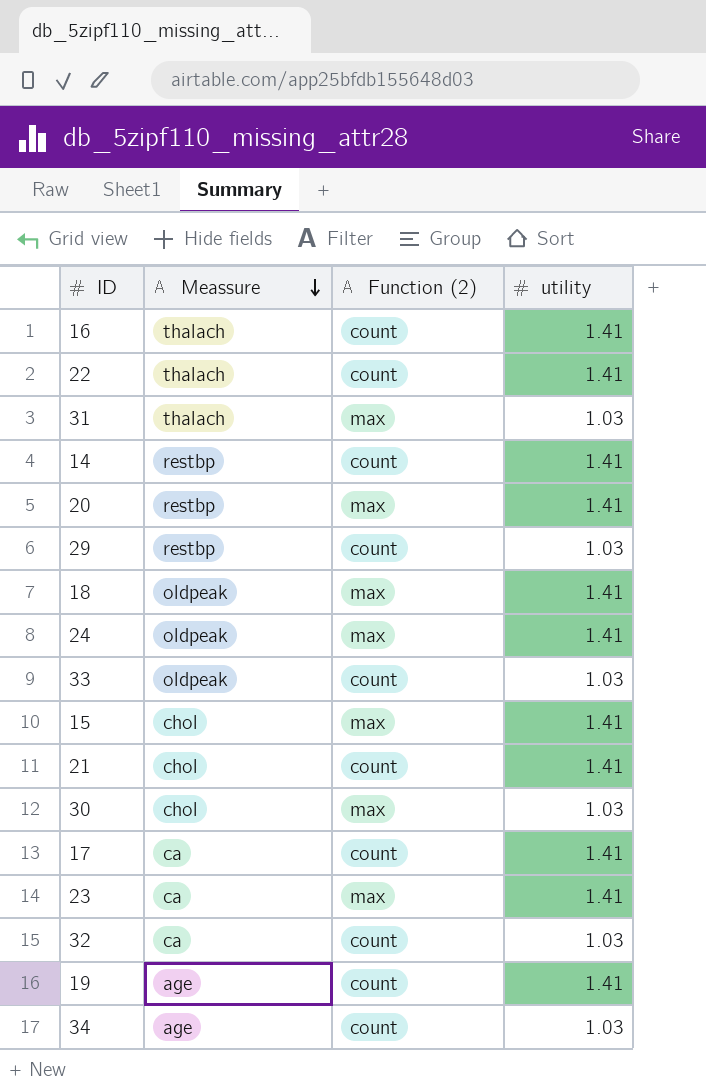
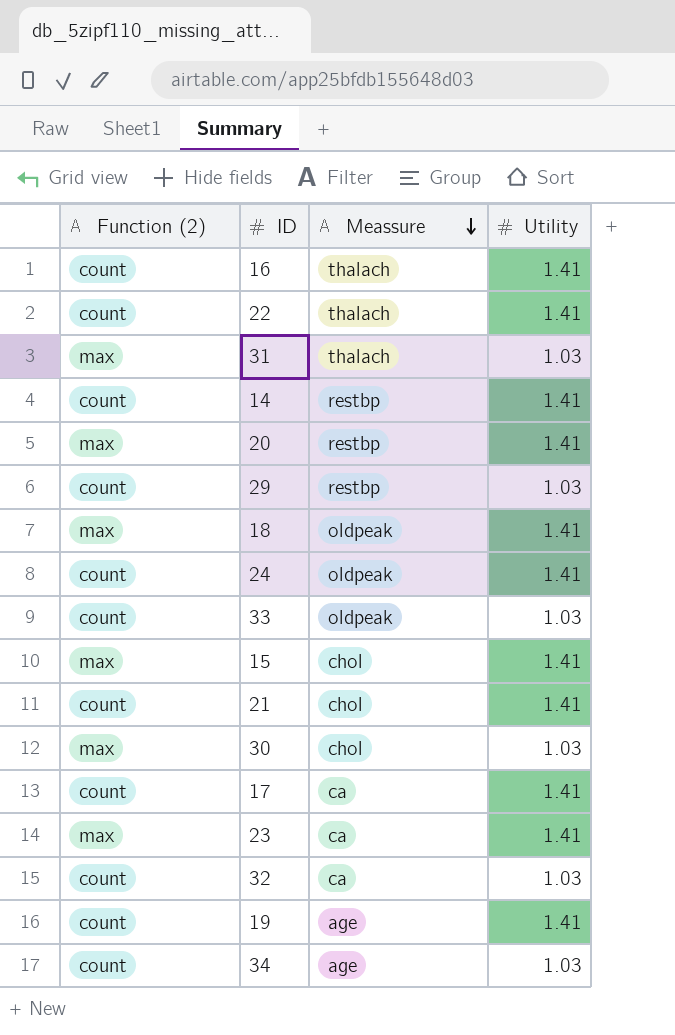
column Function (2) | position: 3 -> 1
column name: utility -> Utility
24 | Function (2): max -> count

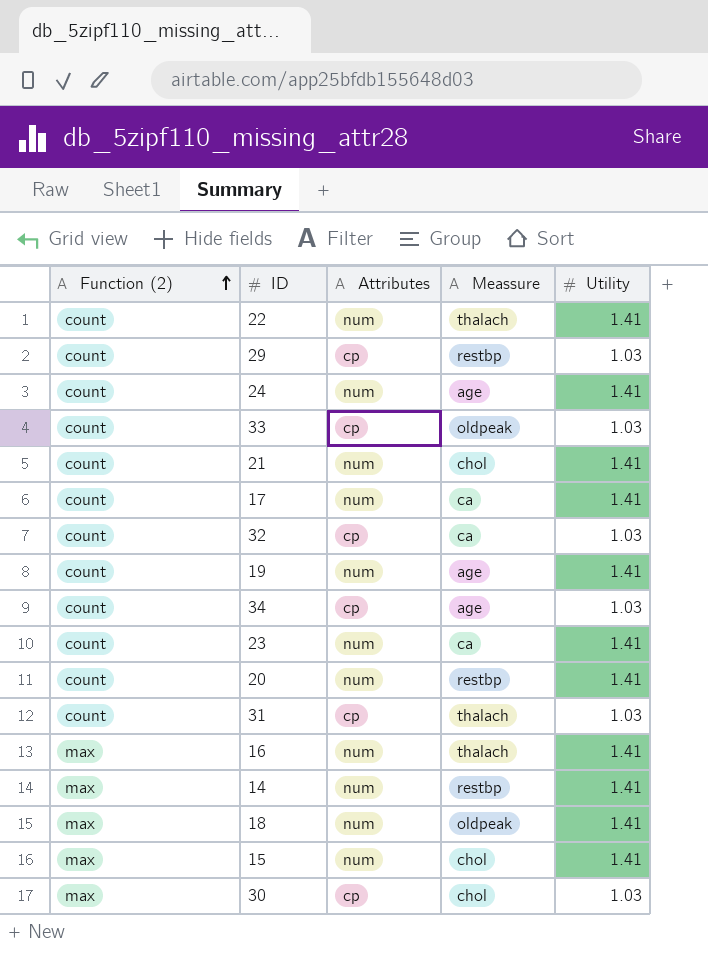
row order: Meassure descending -> Function (2) ascending
column Attributes | position: none -> 3
24 | Meassure: oldpeak -> age
23 | Function (2): max -> count
20 | Function (2): max -> count
31 | Function (2): max -> count
16 | Function (2): count -> max
14 | Function (2): count -> max

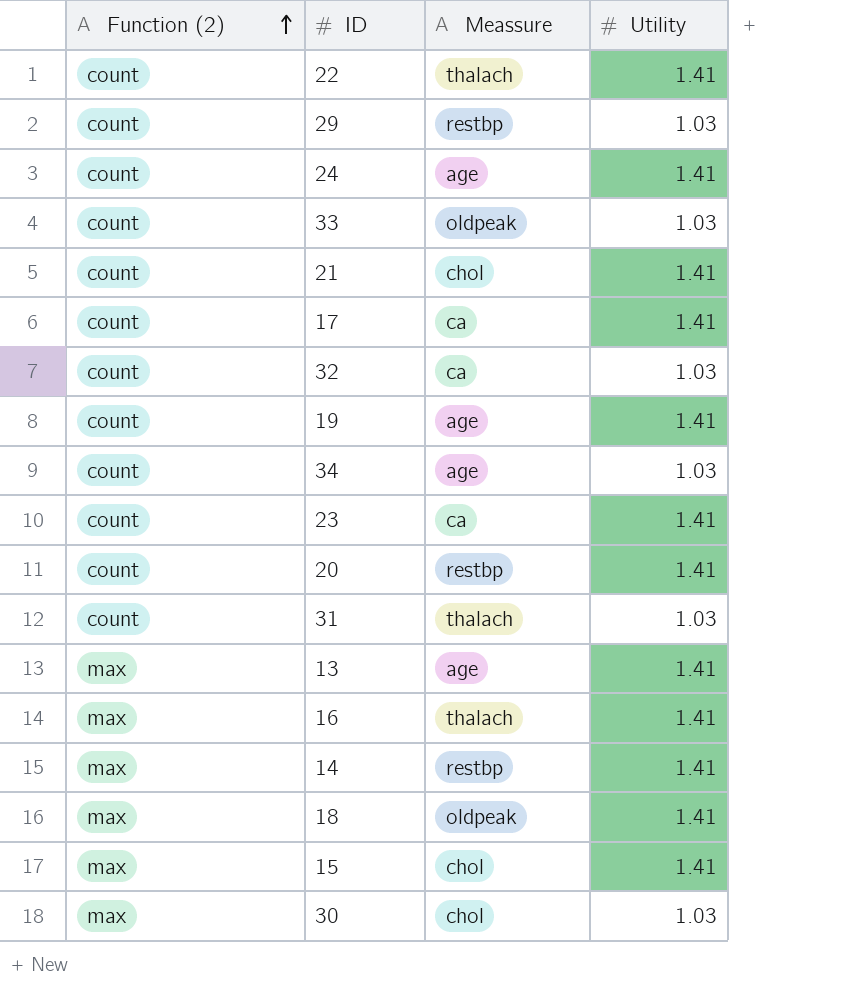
column Attributes | position: 3 -> none
row 13: none -> max | age | 1.41

